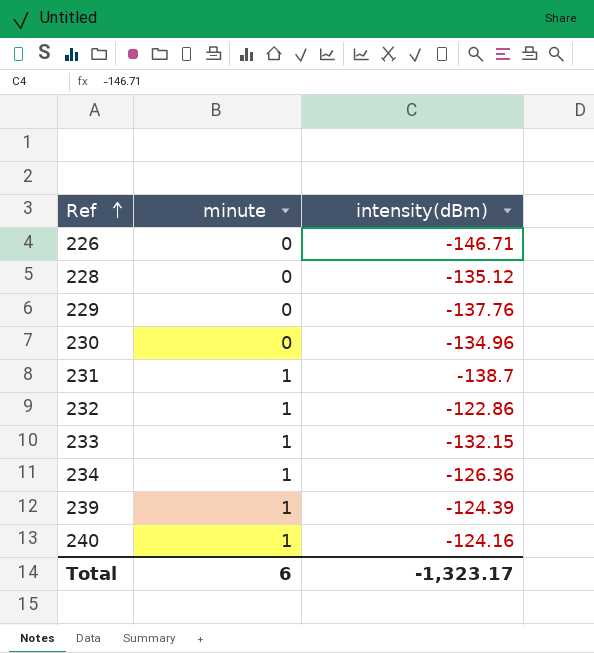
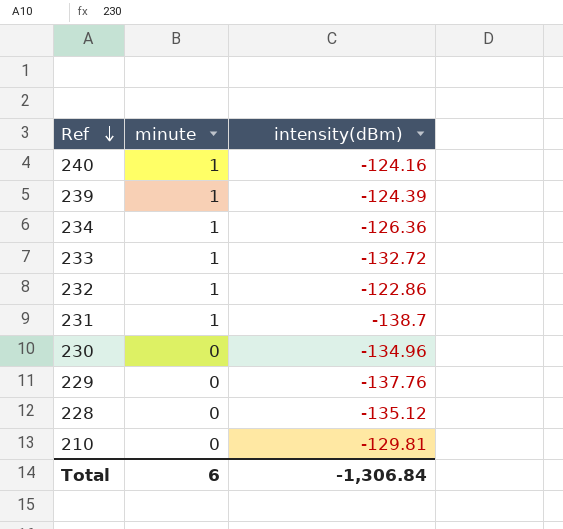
row order: Ref ascending -> Ref descending
row 226: 0 | -146.71 -> none
233 | intensity(dBm): -132.15 -> -132.72
row 210: none -> 0 | -129.81
Total | intensity(dBm): -1,323.17 -> -1,306.84

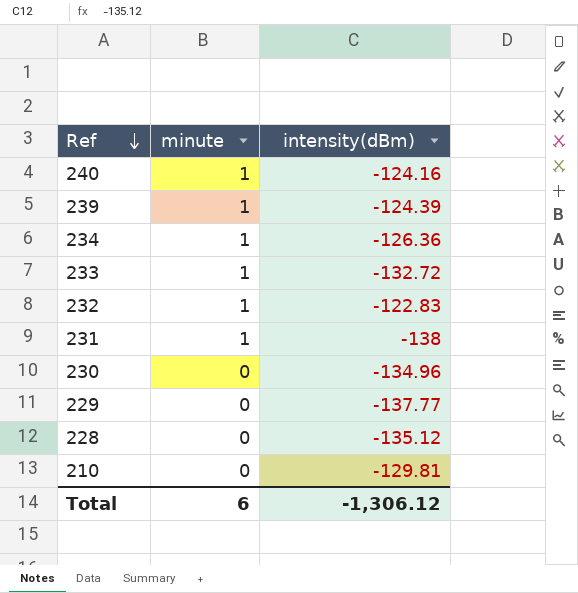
232 | intensity(dBm): -122.86 -> -122.83
231 | intensity(dBm): -138.7 -> -138
229 | intensity(dBm): -137.76 -> -137.77
Total | intensity(dBm): -1,306.84 -> -1,306.12

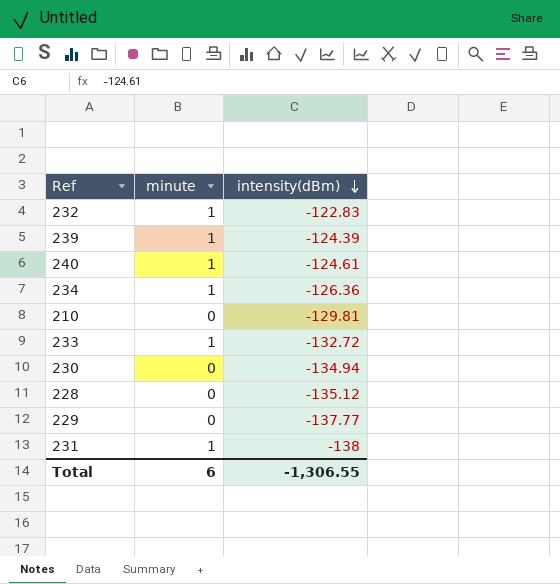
row order: Ref descending -> intensity(dBm) descending
240 | intensity(dBm): -124.16 -> -124.61
230 | intensity(dBm): -134.96 -> -134.94
Total | intensity(dBm): -1,306.12 -> -1,306.55

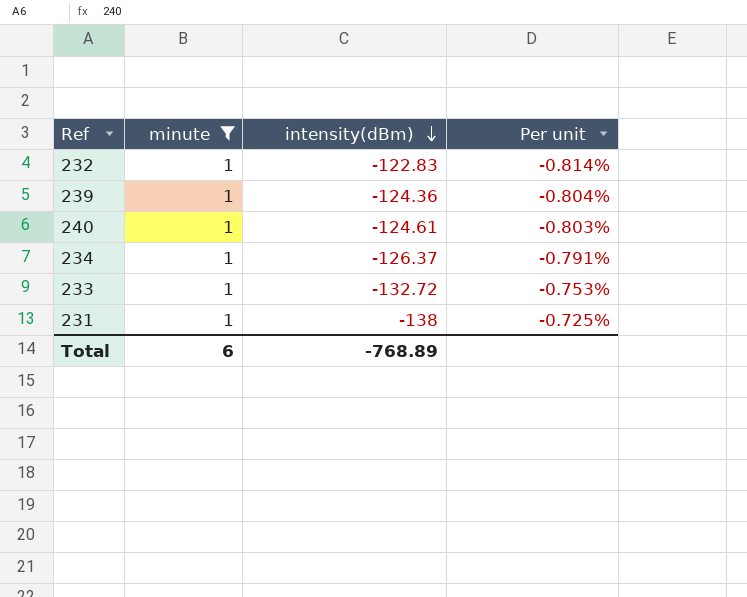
filter: none -> minute = 1
column Per unit | formula: none -> [minute] / [intensity(dBm)]
239 | intensity(dBm): -124.39 -> -124.36
234 | intensity(dBm): -126.36 -> -126.37
Total | intensity(dBm): -1,306.55 -> -768.89

